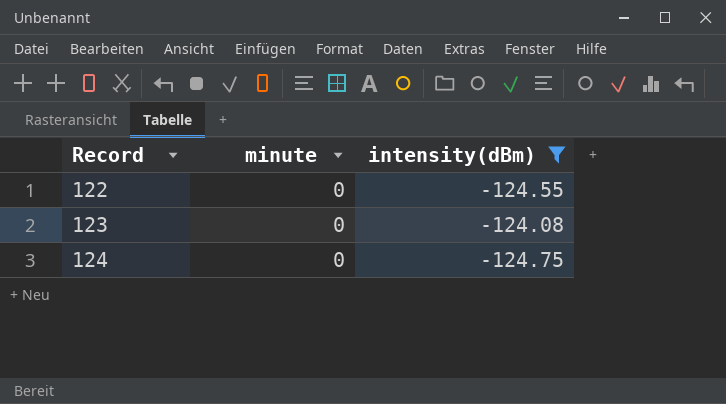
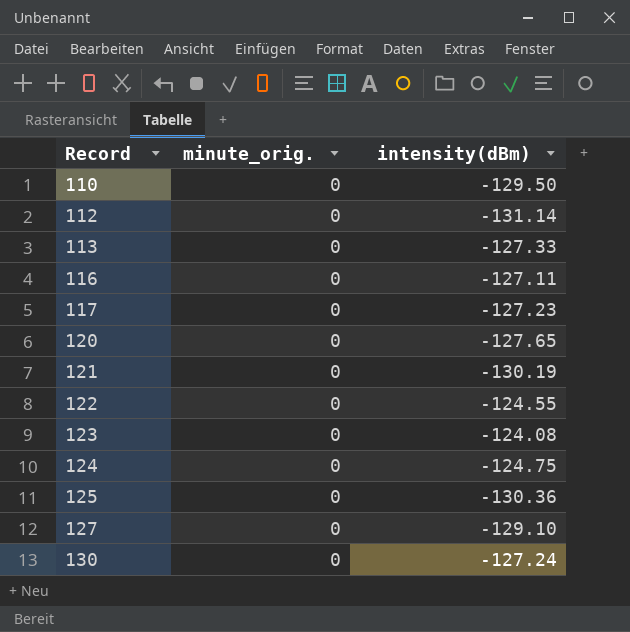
filter: intensity(dBm) >= -124.75 -> none
column name: minute -> minute_orig.

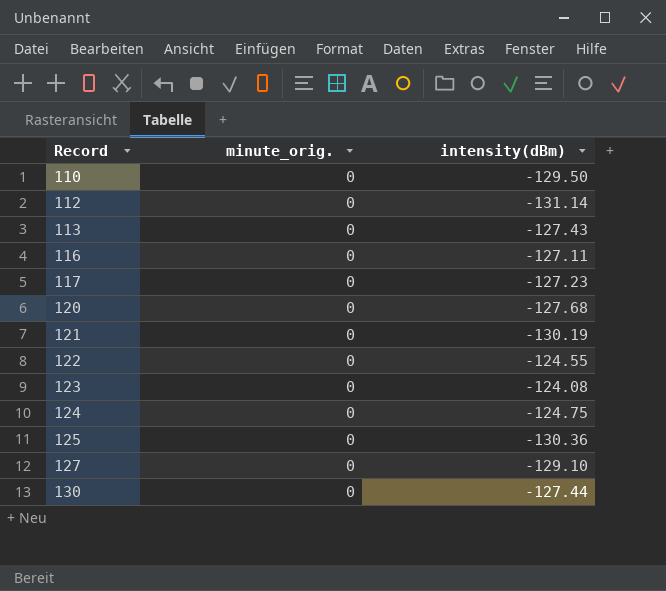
113 | intensity(dBm): -127.33 -> -127.43
120 | intensity(dBm): -127.65 -> -127.68
130 | intensity(dBm): -127.24 -> -127.44

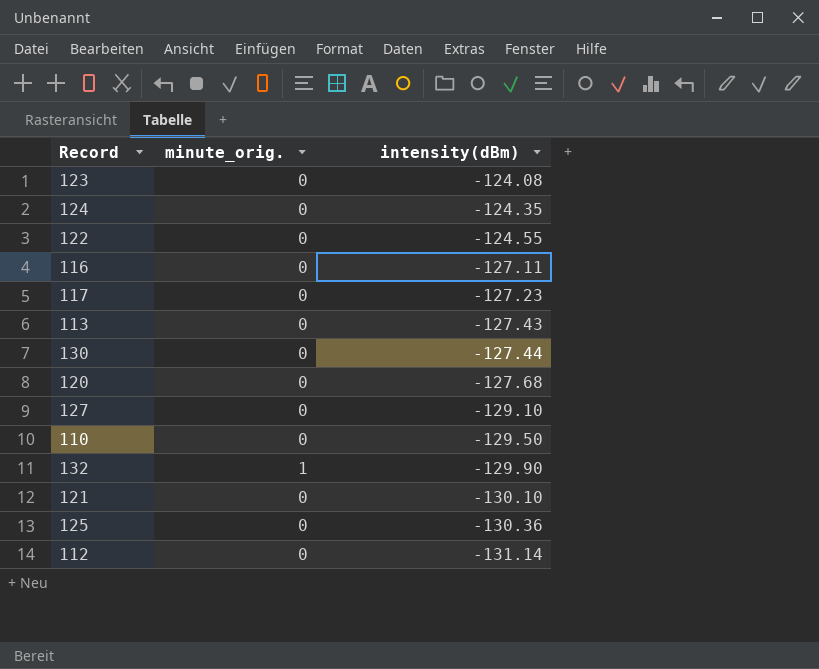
row order: Record ascending -> intensity(dBm) descending
124 | intensity(dBm): -124.75 -> -124.35
row 132: none -> 1 | -129.90
121 | intensity(dBm): -130.19 -> -130.10

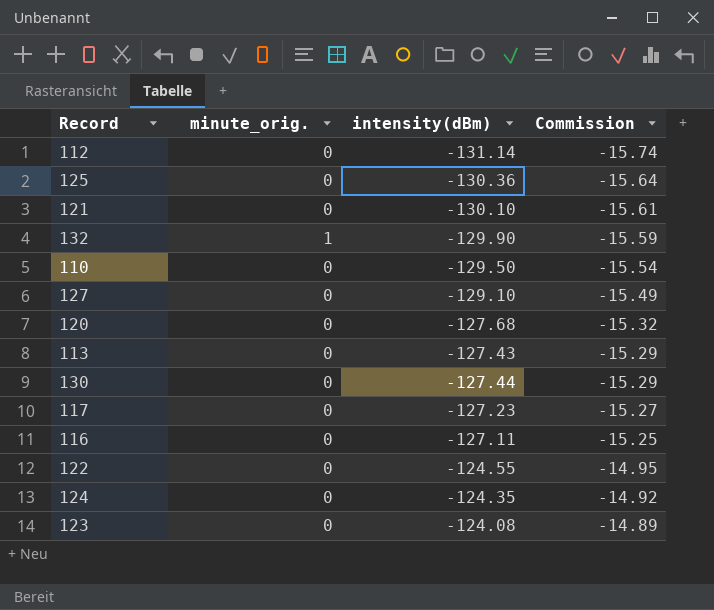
row order: intensity(dBm) descending -> Commission ascending
column Commission | formula: none -> [intensity(dBm)] * 0.12

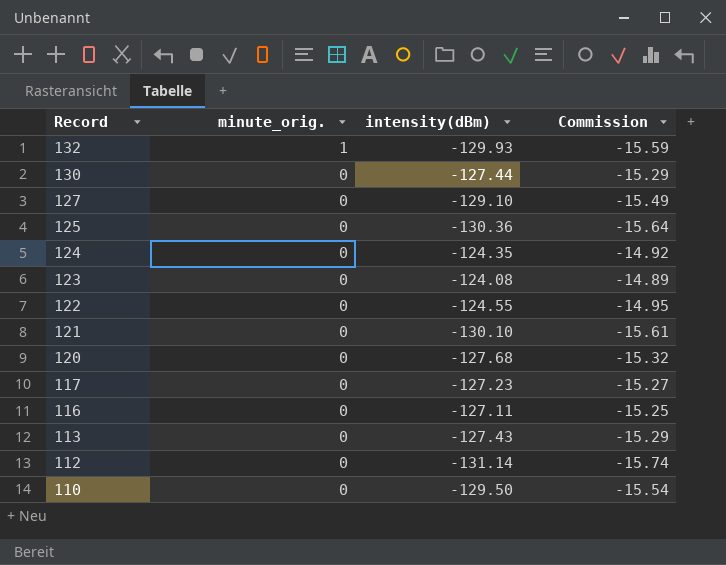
row order: Commission ascending -> Record descending
132 | intensity(dBm): -129.90 -> -129.93

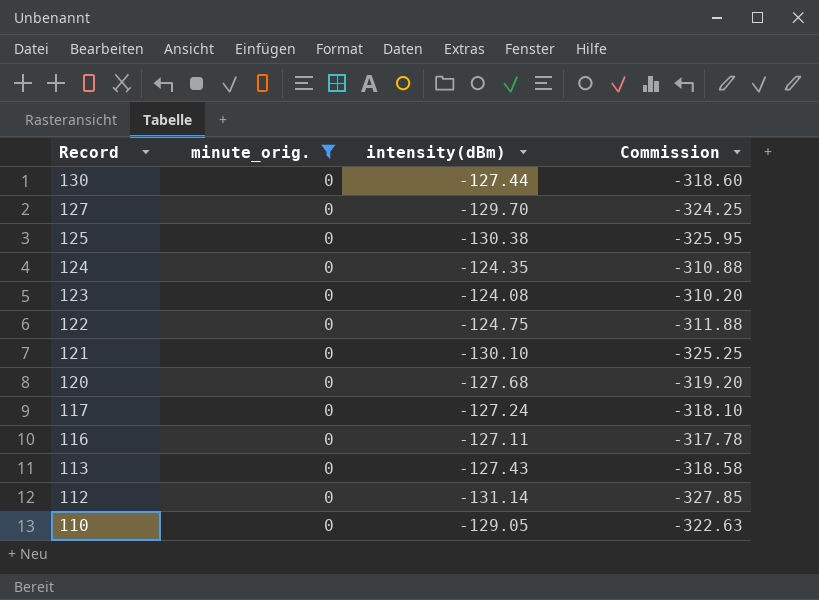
filter: none -> minute_orig. = 0
column Commission | formula: [intensity(dBm)] * 0.12 -> [intensity(dBm)] * 2.5
127 | intensity(dBm): -129.10 -> -129.70
125 | intensity(dBm): -130.36 -> -130.38
122 | intensity(dBm): -124.55 -> -124.75
117 | intensity(dBm): -127.23 -> -127.24
110 | intensity(dBm): -129.50 -> -129.05

